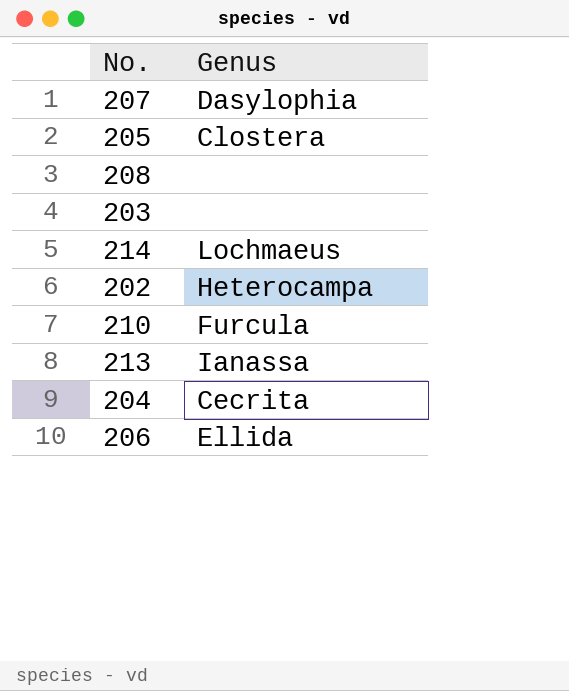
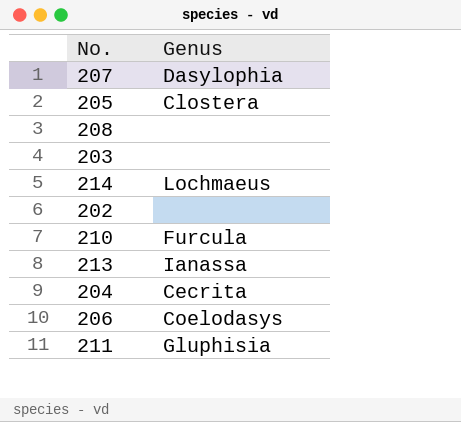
202 | Genus: Heterocampa -> none
206 | Genus: Ellida -> Coelodasys
row 211: none -> Gluphisia

